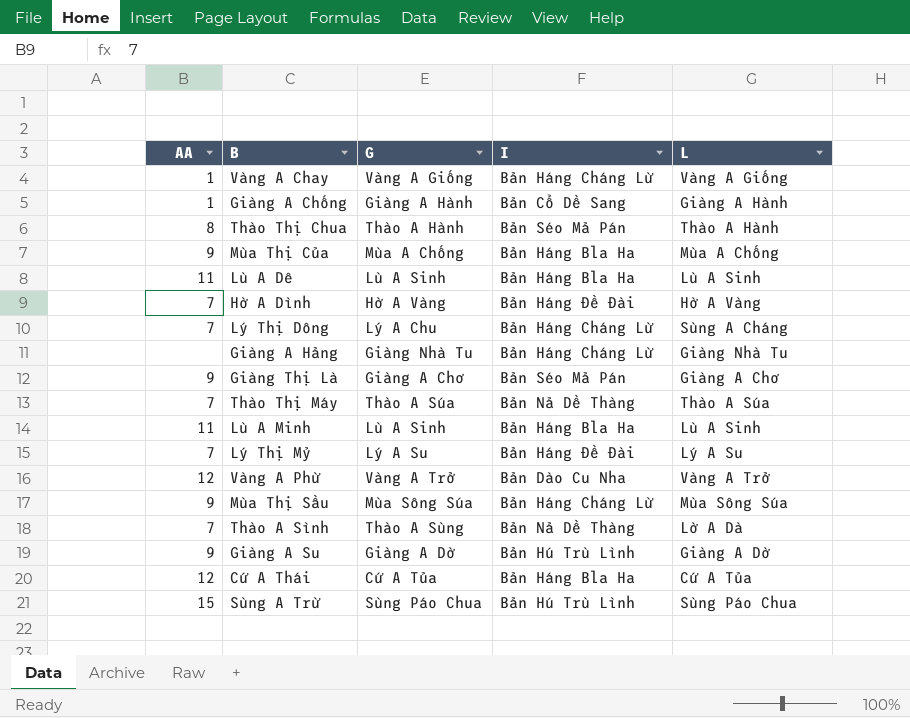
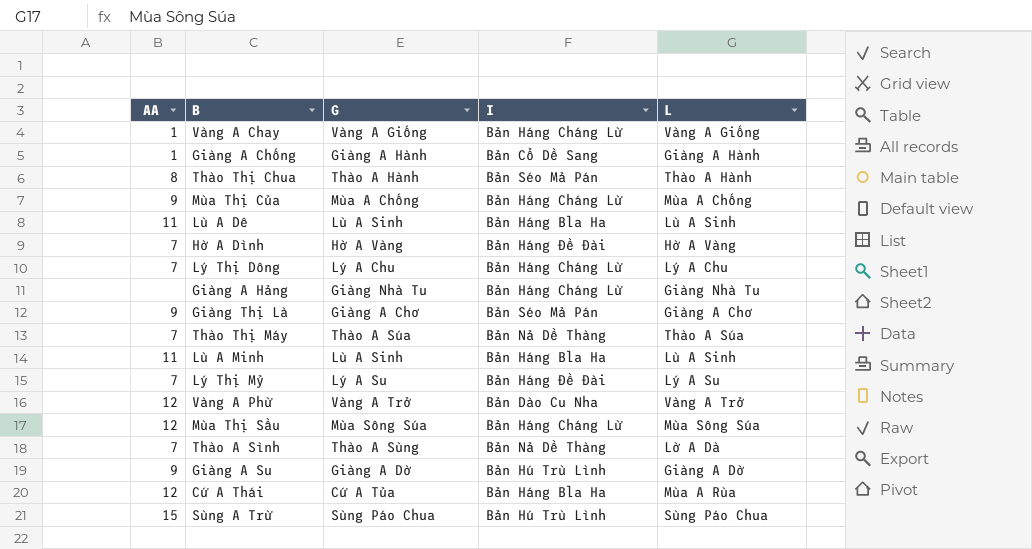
Mùa Thị Của | I: Bản Háng Bla Ha -> Bản Háng Cháng Lừ
Lý Thị Dông | L: Sùng A Cháng -> Lý A Chu
Mùa Thị Sầu | AA: 9 -> 12
Cứ A Thái | L: Cứ A Tủa -> Mùa A Rùa

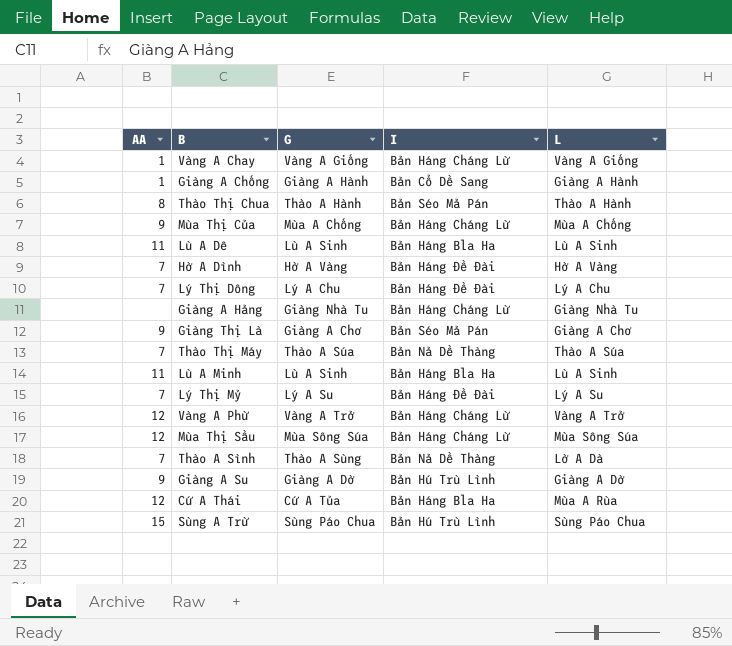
Lý Thị Dông | I: Bản Háng Cháng Lừ -> Bản Háng Đề Đài
Vàng A Phừ | I: Bản Dào Cu Nha -> Bản Háng Cháng Lừ

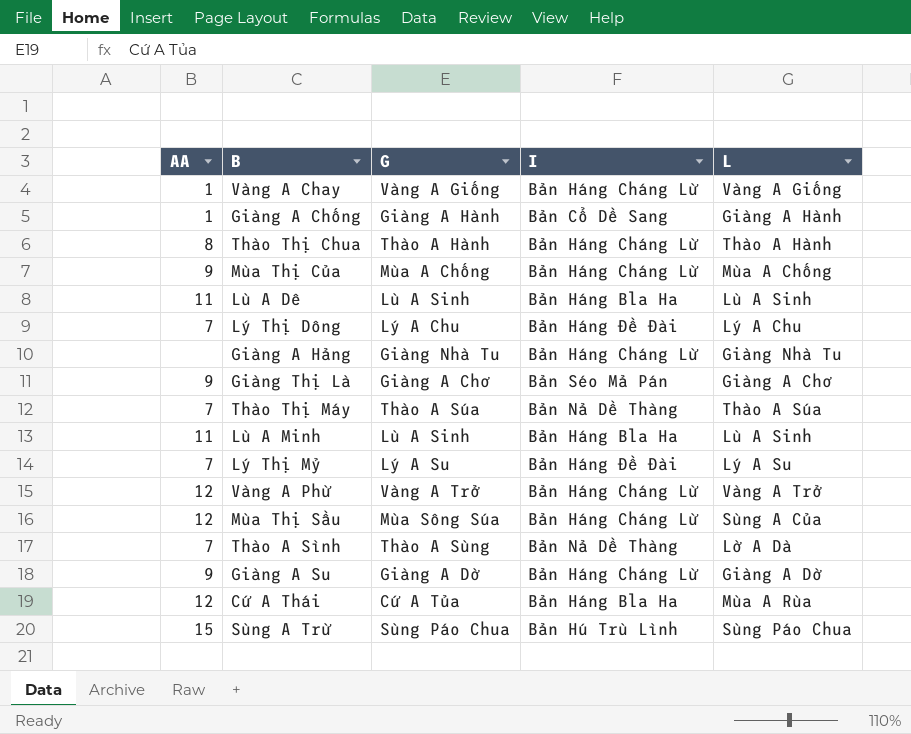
row Hờ A Dình: 7 | Hờ A Vàng | Bản Háng Đề Đài | Hờ A Vàng -> none
Thào Thị Chua | I: Bản Séo Mả Pán -> Bản Háng Cháng Lừ
Mùa Thị Sầu | L: Mùa Sông Súa -> Sùng A Của
Giàng A Su | I: Bản Hú Trù Lình -> Bản Háng Cháng Lừ

